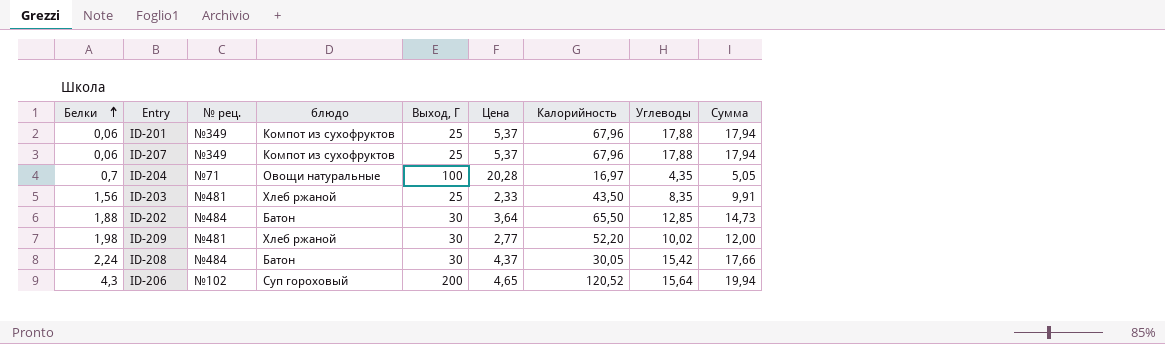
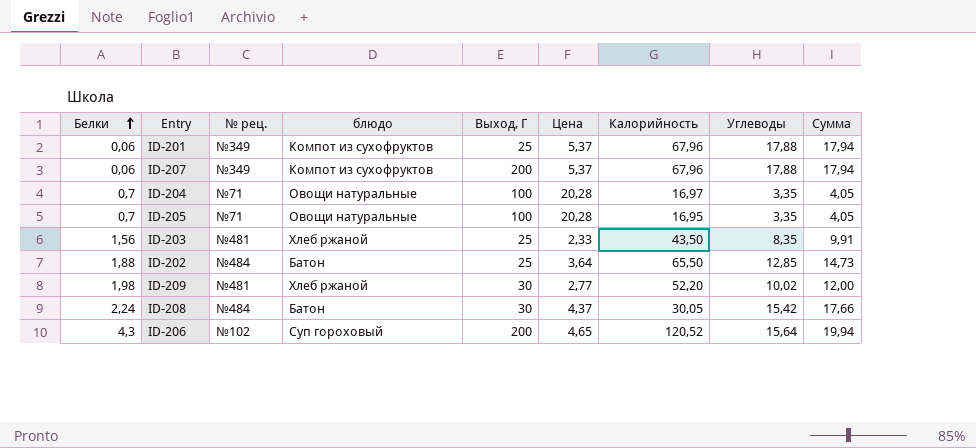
ID-207 | Выход, Г: 25 -> 200
ID-204 | Углеводы: 4,35 -> 3,35
ID-204 | Сумма: 5,05 -> 4,05
row ID-205: none -> 0,7 | №71 | Овощи натуральные | 100 | 20,28 | 16,95 | 3,35 | 4,05
ID-202 | Выход, Г: 30 -> 25

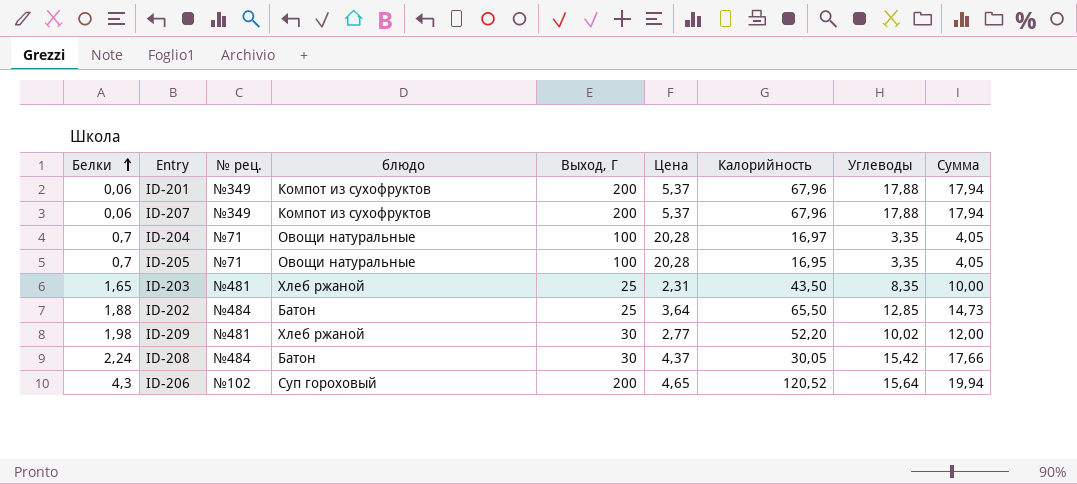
ID-201 | Выход, Г: 25 -> 200
ID-203 | Белки: 1,56 -> 1,65
ID-203 | Цена: 2,33 -> 2,31
ID-203 | Сумма: 9,91 -> 10,00

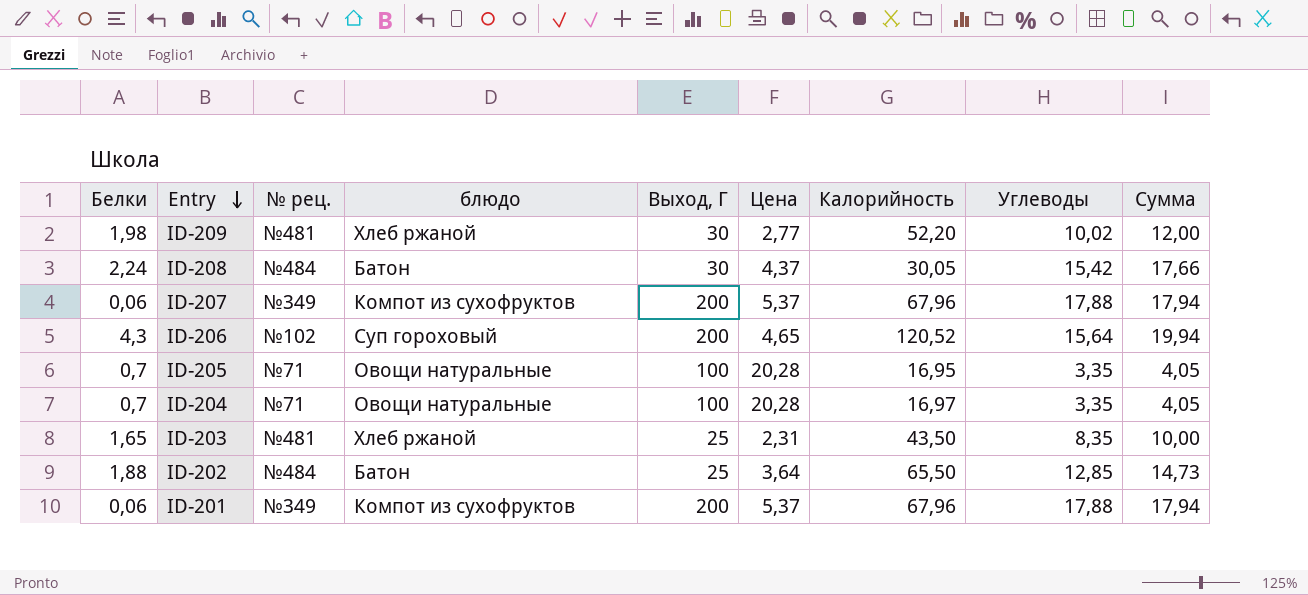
row order: Белки ascending -> Entry descending

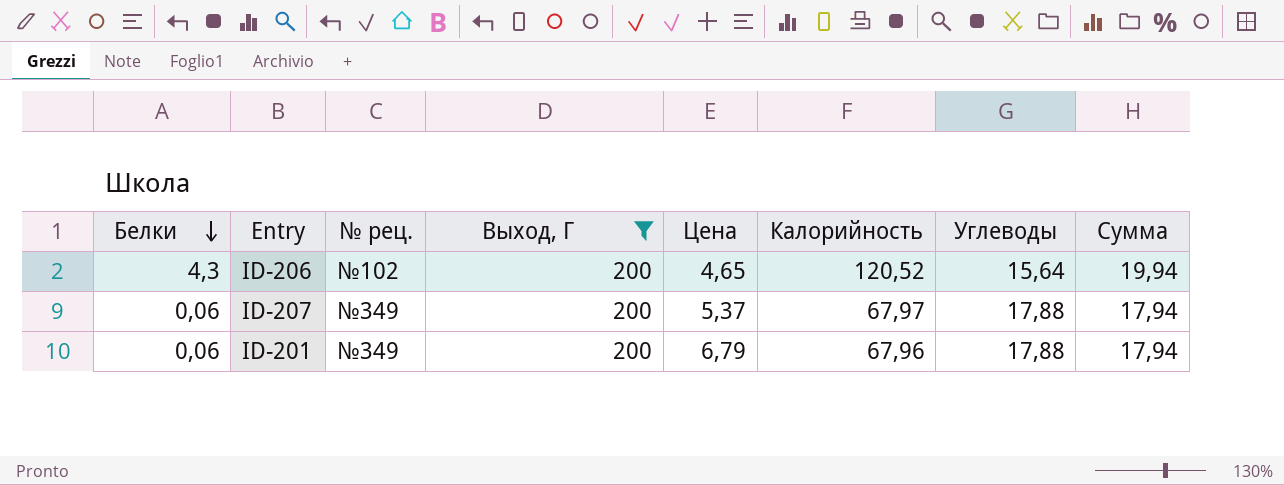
filter: none -> Выход, Г = 200
row order: Entry descending -> Белки descending
column блюдо | position: 4 -> none
ID-207 | Калорийность: 67,96 -> 67,97
ID-201 | Цена: 5,37 -> 6,79

